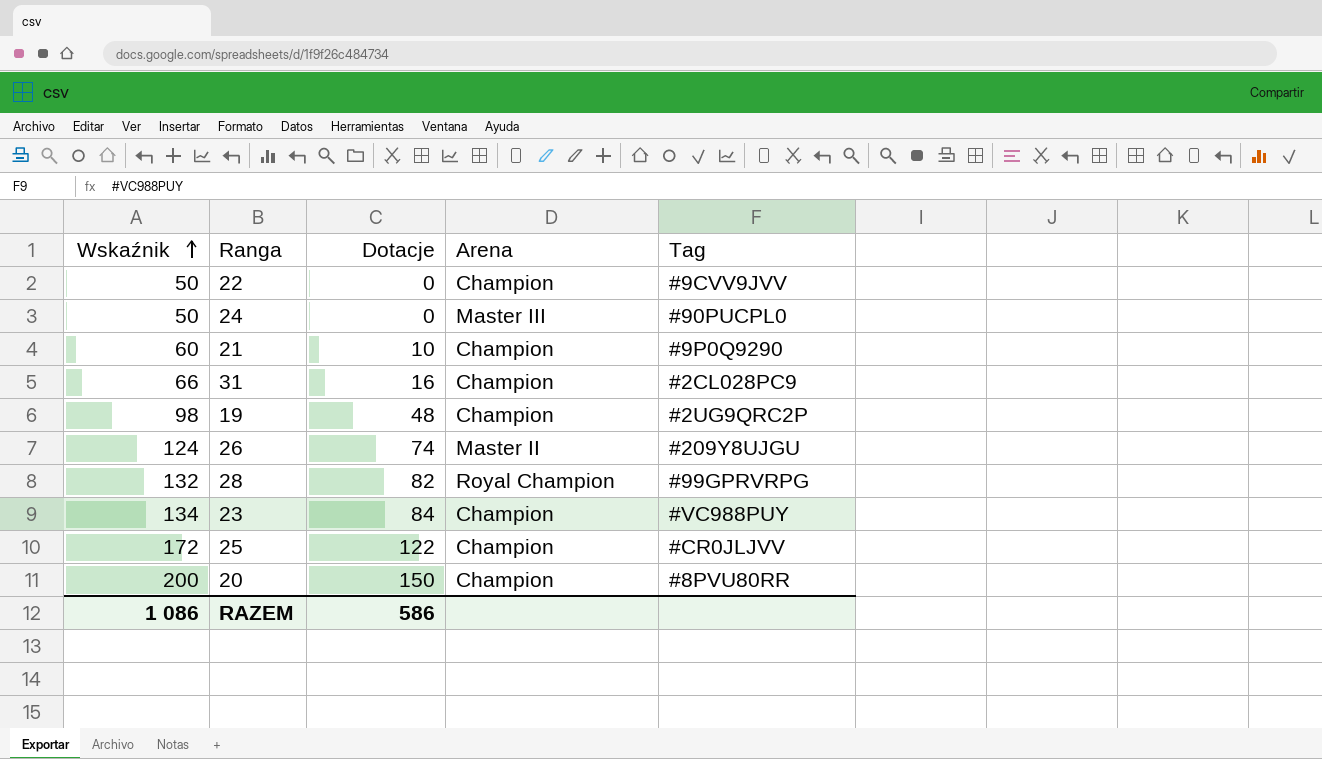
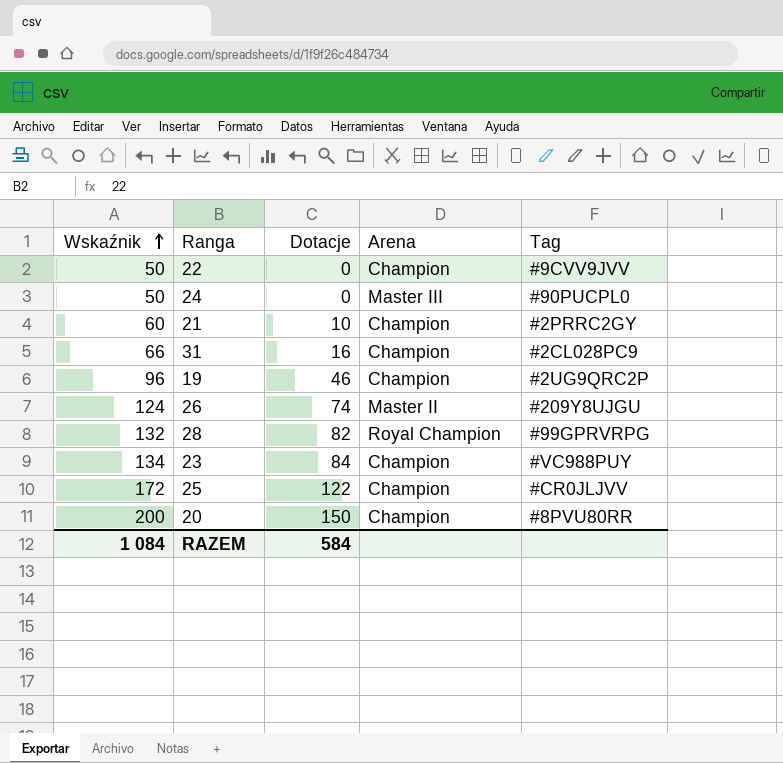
21 | Tag: #9P0Q9290 -> #2PRRC2GY
19 | Wskaźnik: 98 -> 96
19 | Dotacje: 48 -> 46
RAZEM | Wskaźnik: 1 086 -> 1 084
RAZEM | Dotacje: 586 -> 584

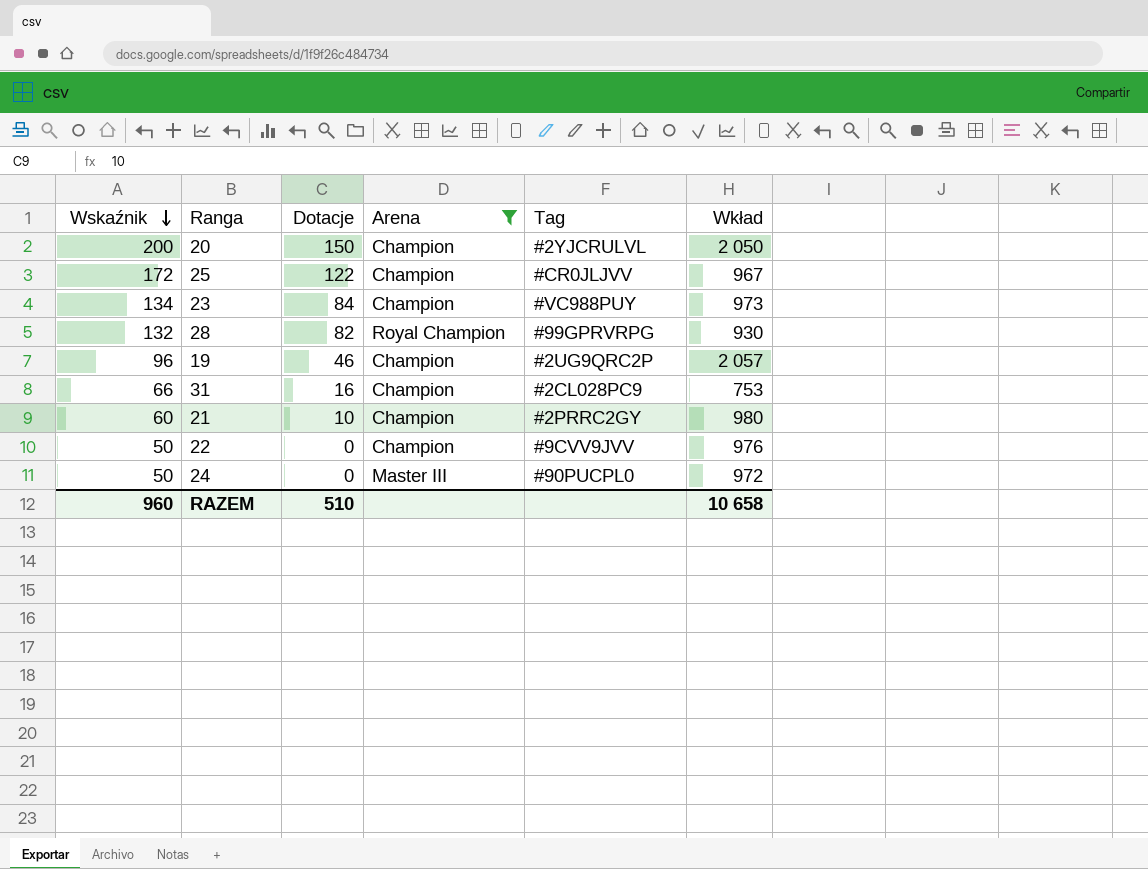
filter: none -> Arena != Master II
row order: Wskaźnik ascending -> Wskaźnik descending
column Wkład | position: none -> 6
20 | Tag: #8PVU80RR -> #2YJCRULVL
RAZEM | Wskaźnik: 1 084 -> 960
RAZEM | Dotacje: 584 -> 510

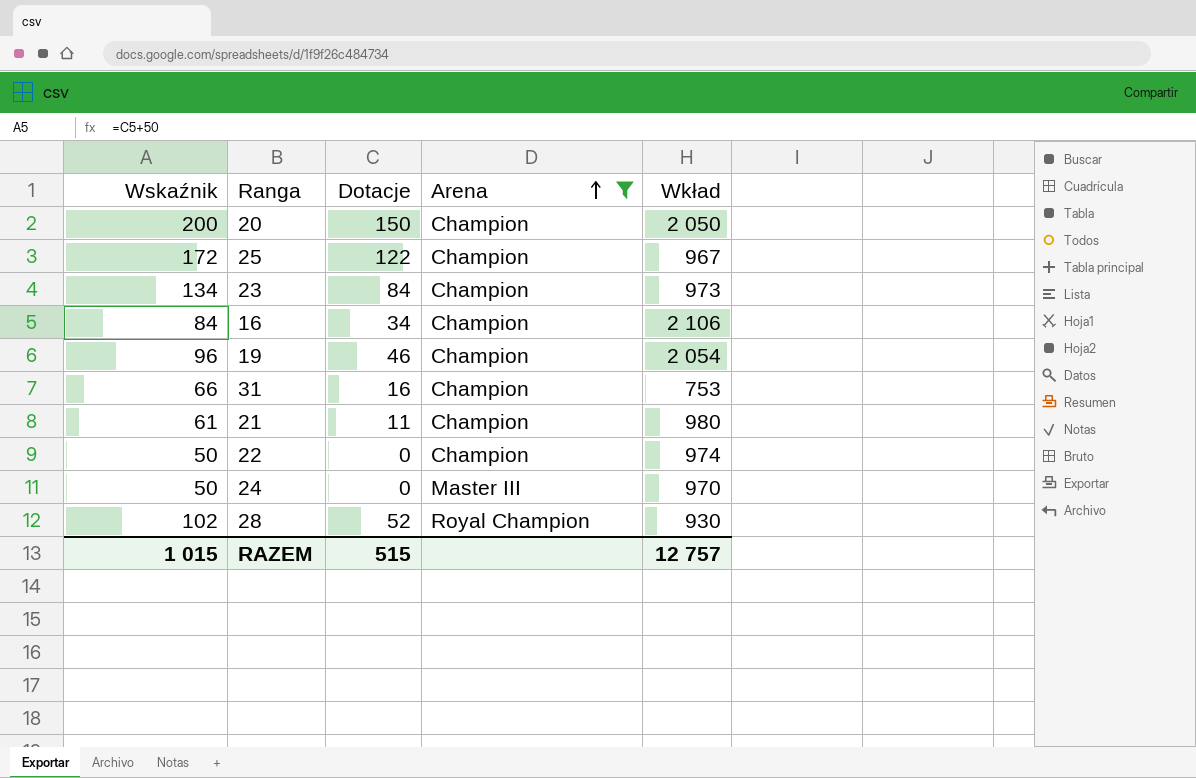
row order: Wskaźnik descending -> Arena ascending
column Tag | position: 5 -> none
row 16: none -> 84 | 34 | Champion | 2 106
19 | Wkład: 2 057 -> 2 054
21 | Wskaźnik: 60 -> 61
21 | Dotacje: 10 -> 11
22 | Wkład: 976 -> 974
24 | Wkład: 972 -> 970
28 | Wskaźnik: 132 -> 102
28 | Dotacje: 82 -> 52
RAZEM | Wskaźnik: 960 -> 1 015
RAZEM | Dotacje: 510 -> 515
RAZEM | Wkład: 10 658 -> 12 757

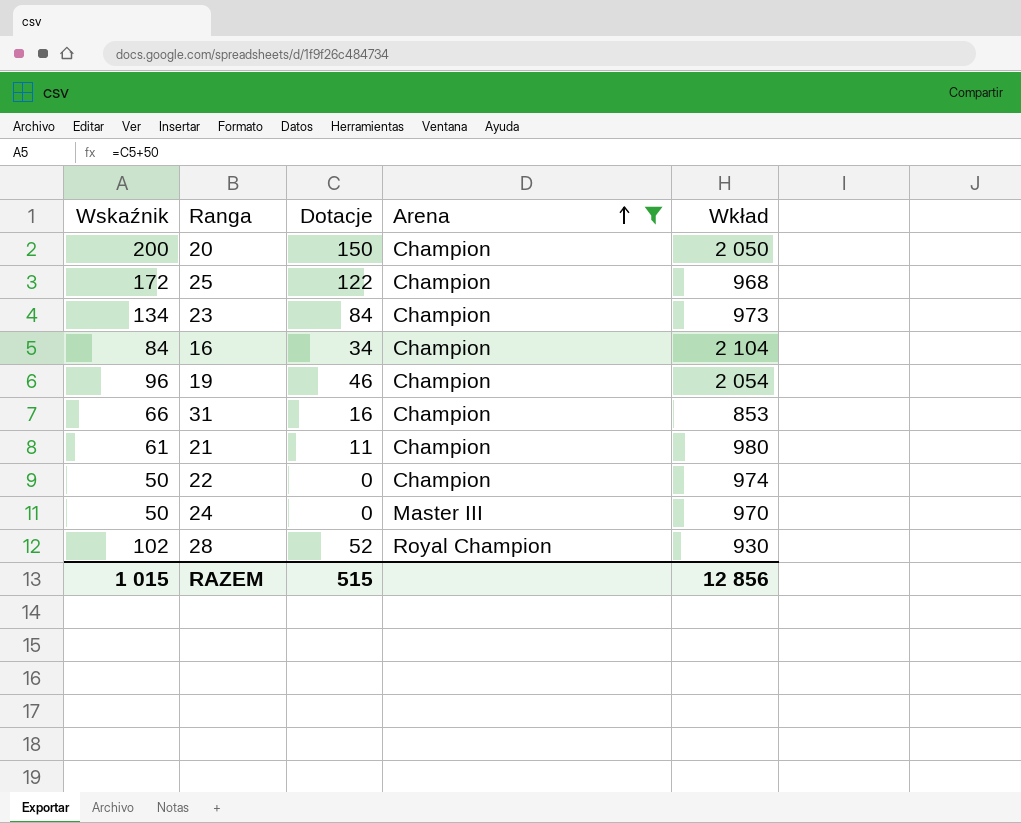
25 | Wkład: 967 -> 968
16 | Wkład: 2 106 -> 2 104
31 | Wkład: 753 -> 853
RAZEM | Wkład: 12 757 -> 12 856

